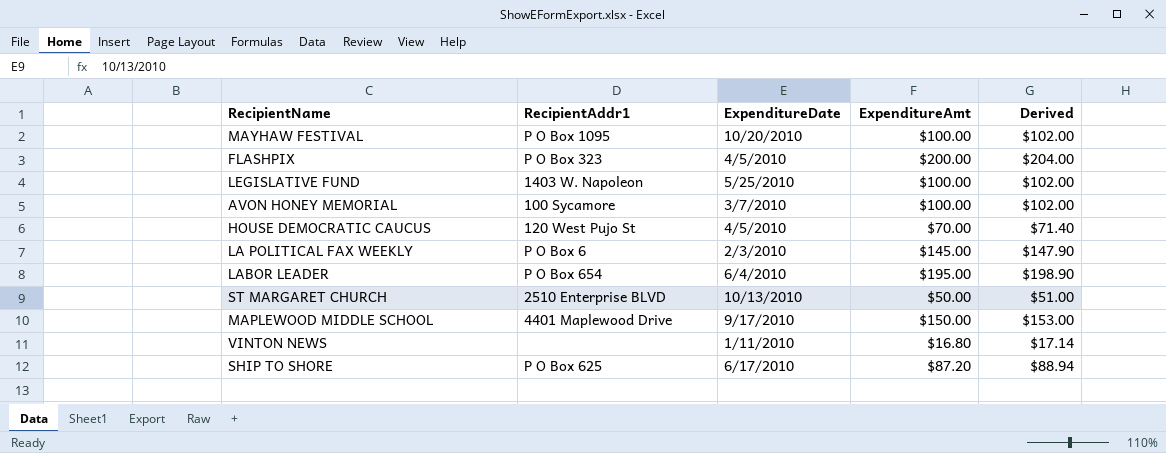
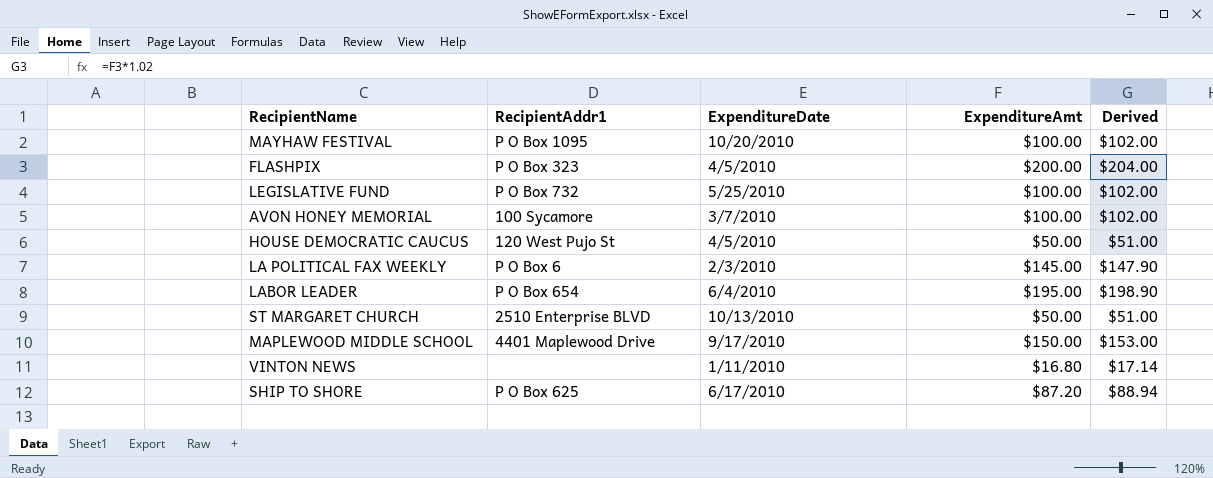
LEGISLATIVE FUND | RecipientAddr1: 1403 W. Napoleon -> P O Box 732
HOUSE DEMOCRATIC CAUCUS | ExpenditureAmt: $70.00 -> $50.00
HOUSE DEMOCRATIC CAUCUS | Derived: $71.40 -> $51.00

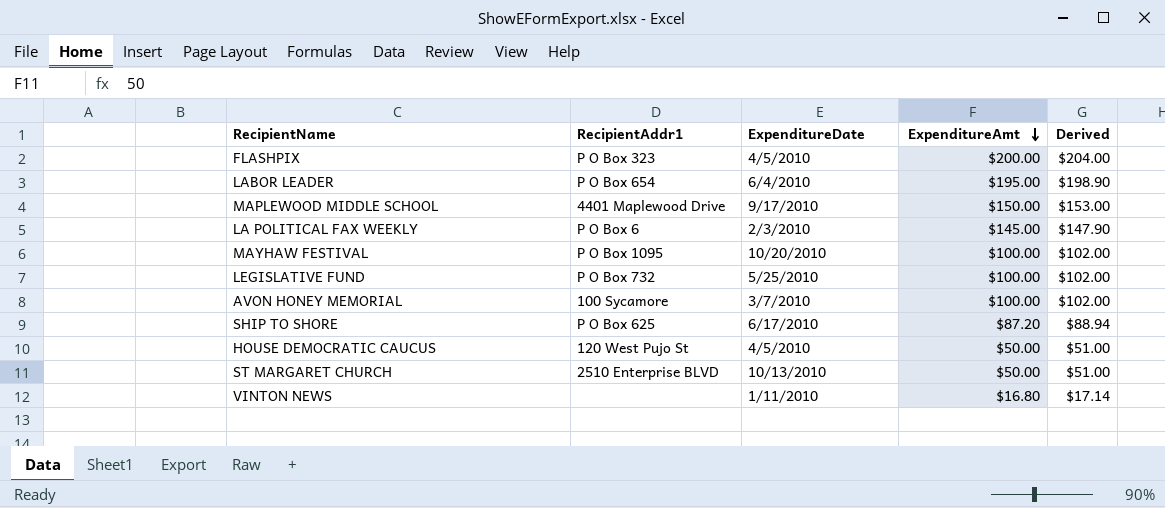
row order: none -> ExpenditureAmt descending

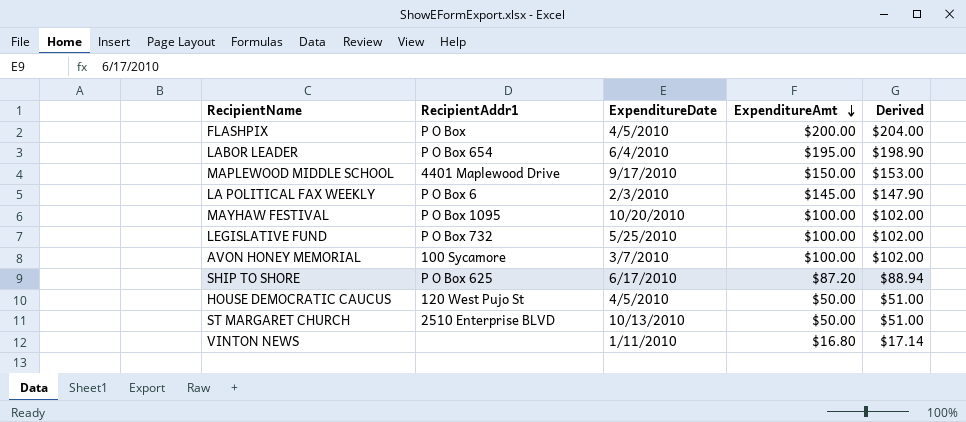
FLASHPIX | RecipientAddr1: P O Box 323 -> P O Box

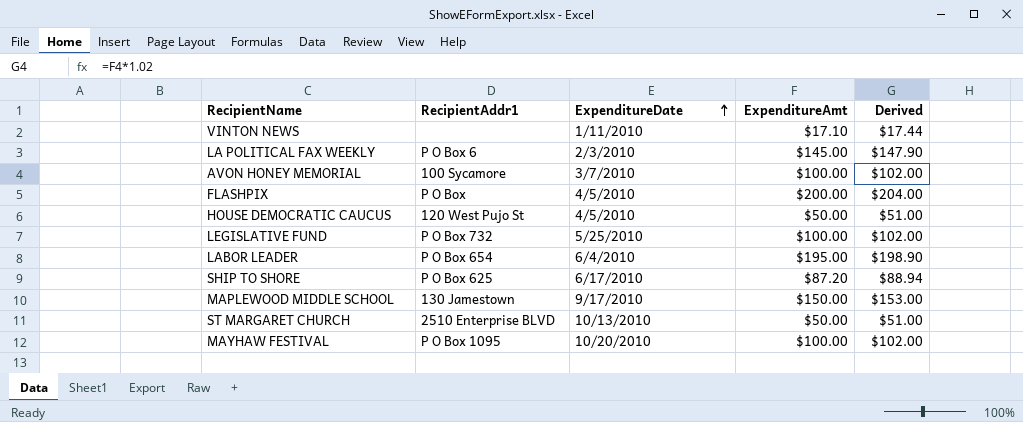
row order: ExpenditureAmt descending -> ExpenditureDate ascending
VINTON NEWS | ExpenditureAmt: $16.80 -> $17.10
VINTON NEWS | Derived: $17.14 -> $17.44
MAPLEWOOD MIDDLE SCHOOL | RecipientAddr1: 4401 Maplewood Drive -> 130 Jamestown

